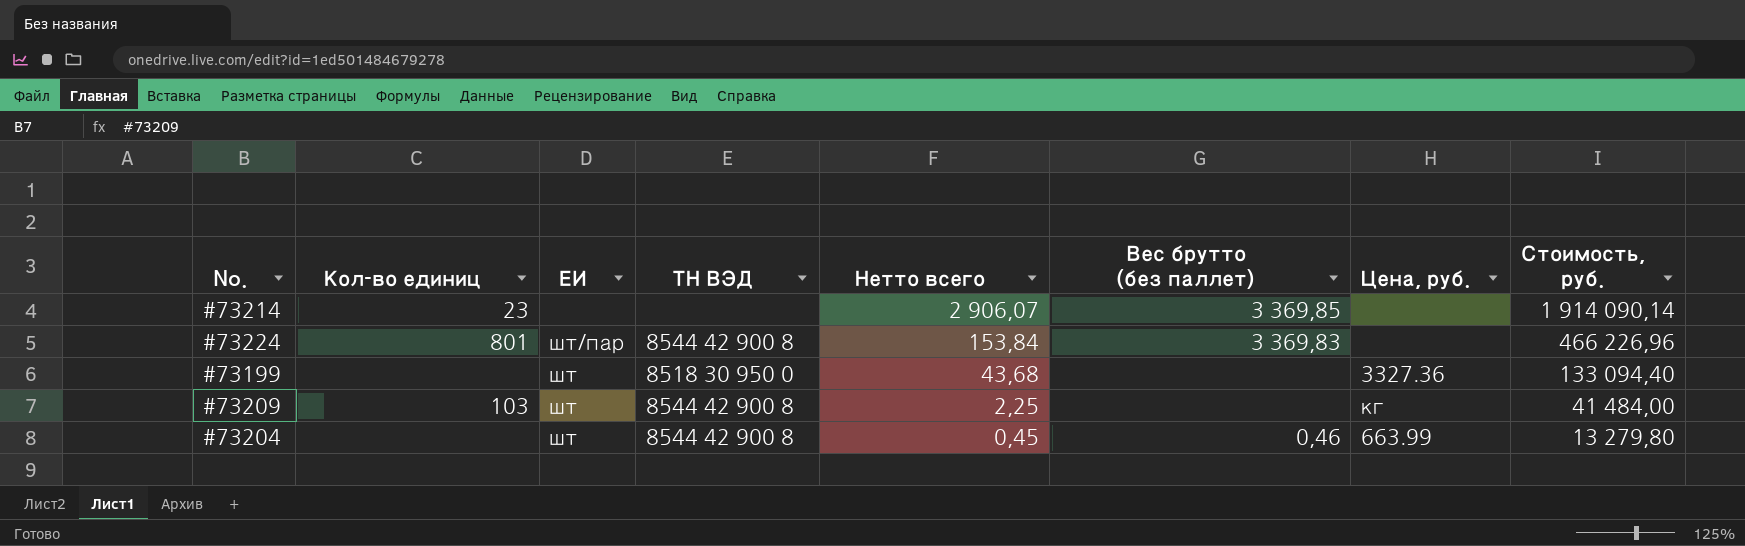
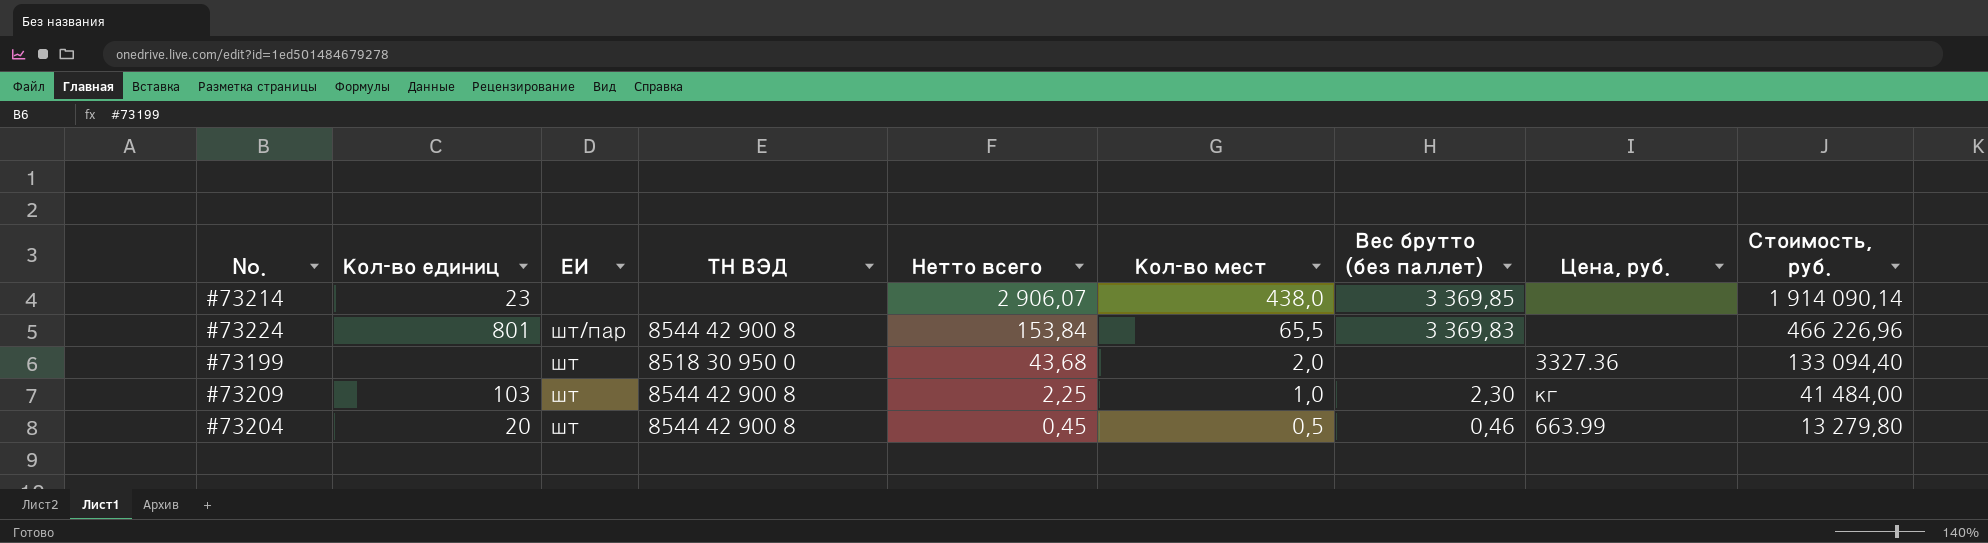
column Кол-во мест | position: none -> 6
#73209 | Вес брутто (без паллет): none -> 2,30
#73204 | Кол-во единиц: none -> 20

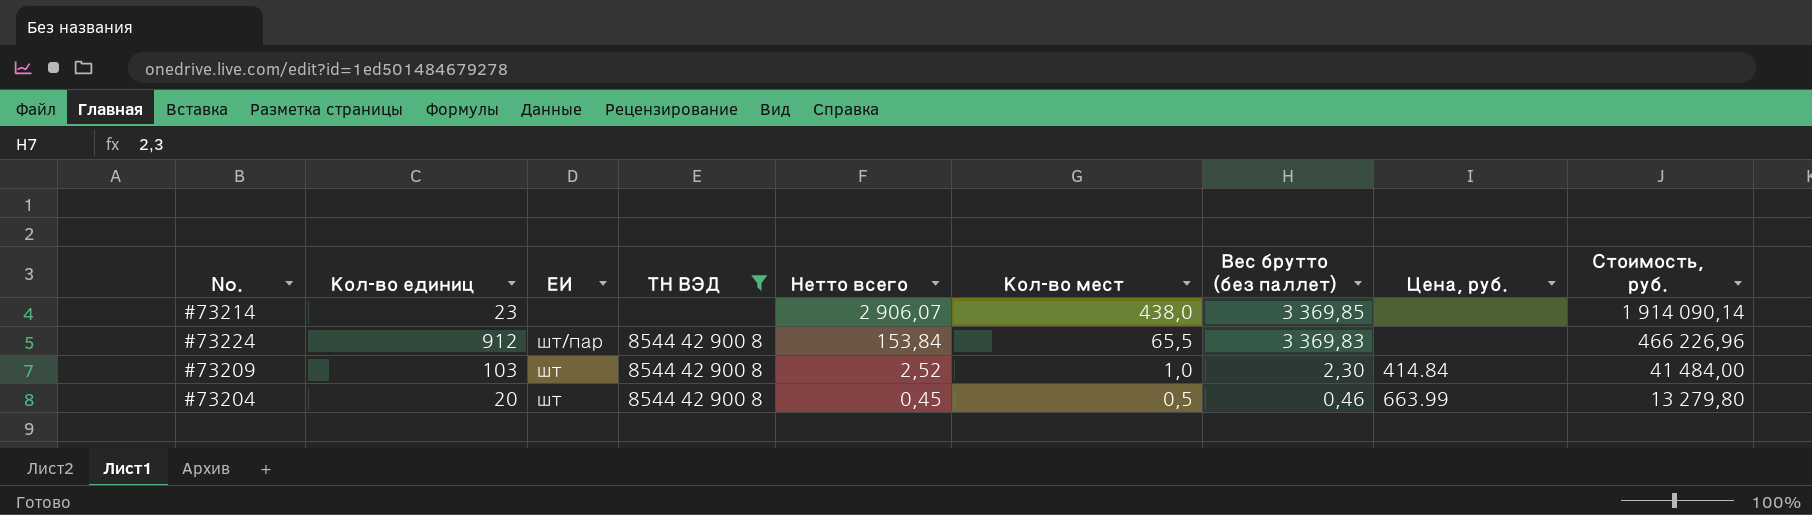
filter: none -> ТН ВЭД != 8518 30 950 0
#73224 | Кол-во единиц: 801 -> 912
#73209 | Нетто всего: 2,25 -> 2,52
#73209 | Цена, руб.: кг -> 414.84

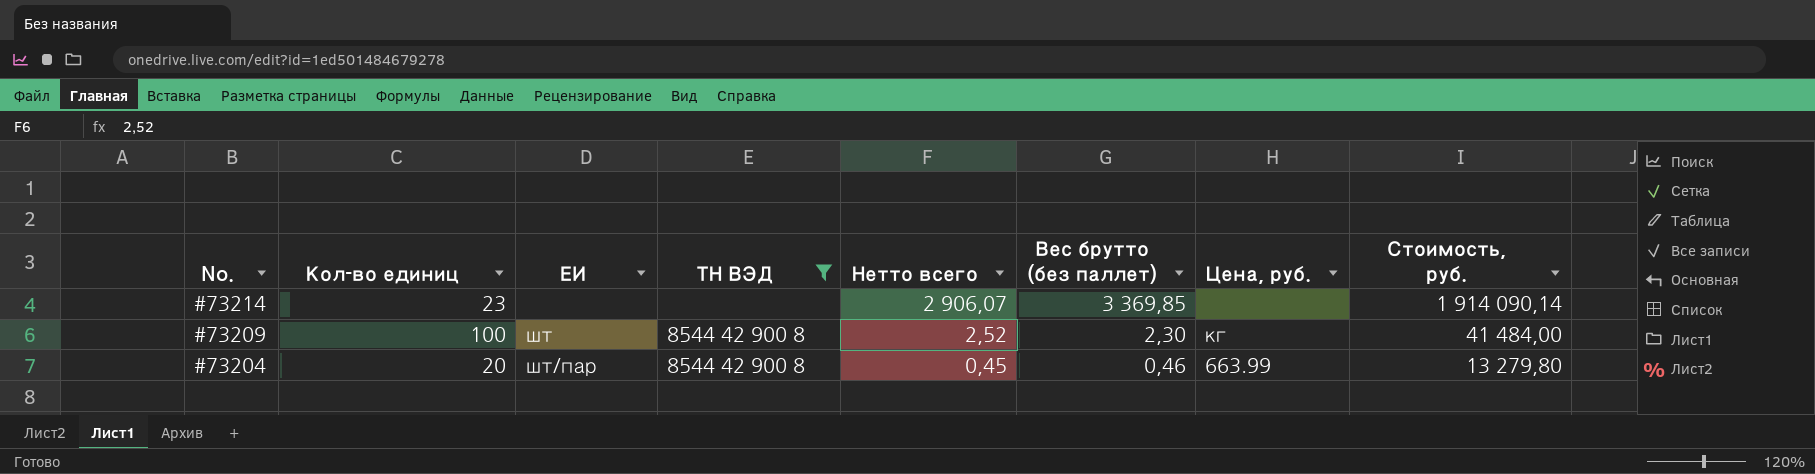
column Кол-во мест | position: 6 -> none
row #73224: 912 | шт/пар | 8544 42 900 8 | 153,84 | 65,5 | 3 369,83 | none | 466 226,96 -> none
#73209 | Кол-во единиц: 103 -> 100
#73209 | Цена, руб.: 414.84 -> кг
#73204 | ЕИ: шт -> шт/пар

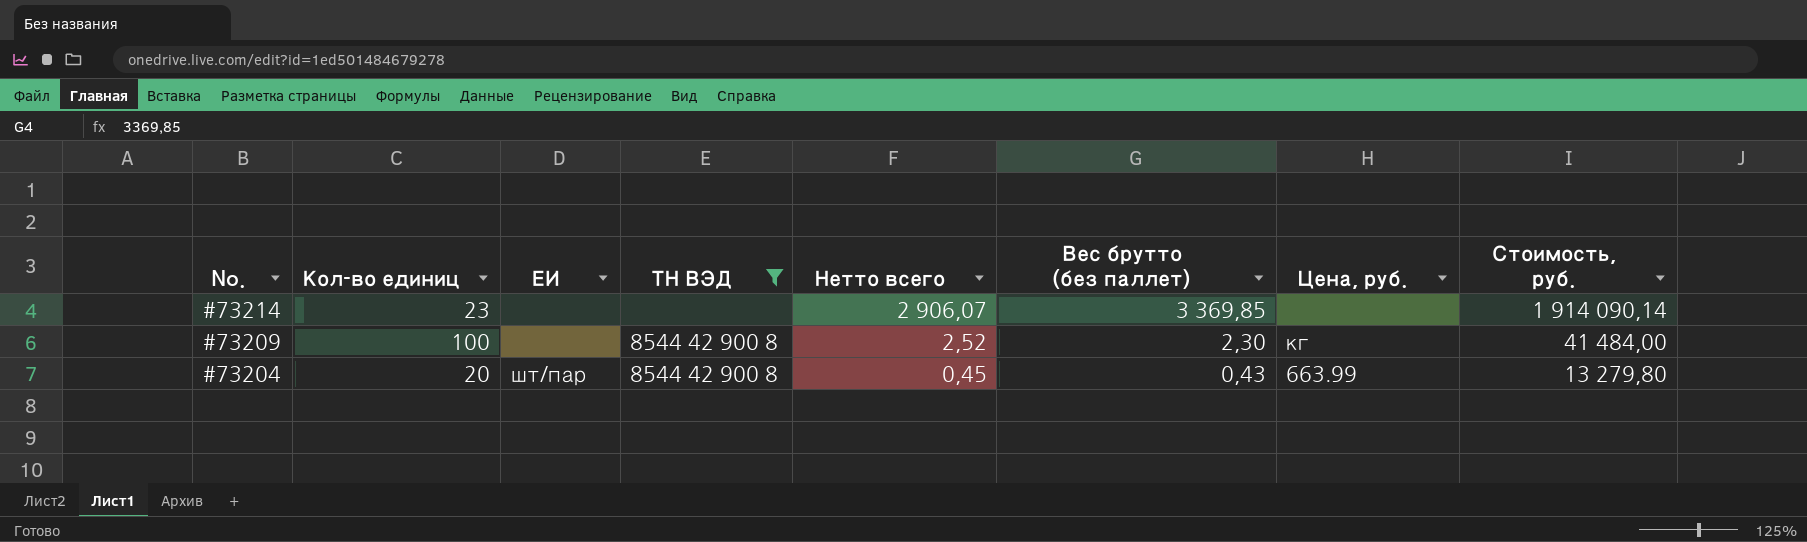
#73209 | ЕИ: шт -> none
#73204 | Вес брутто (без паллет): 0,46 -> 0,43

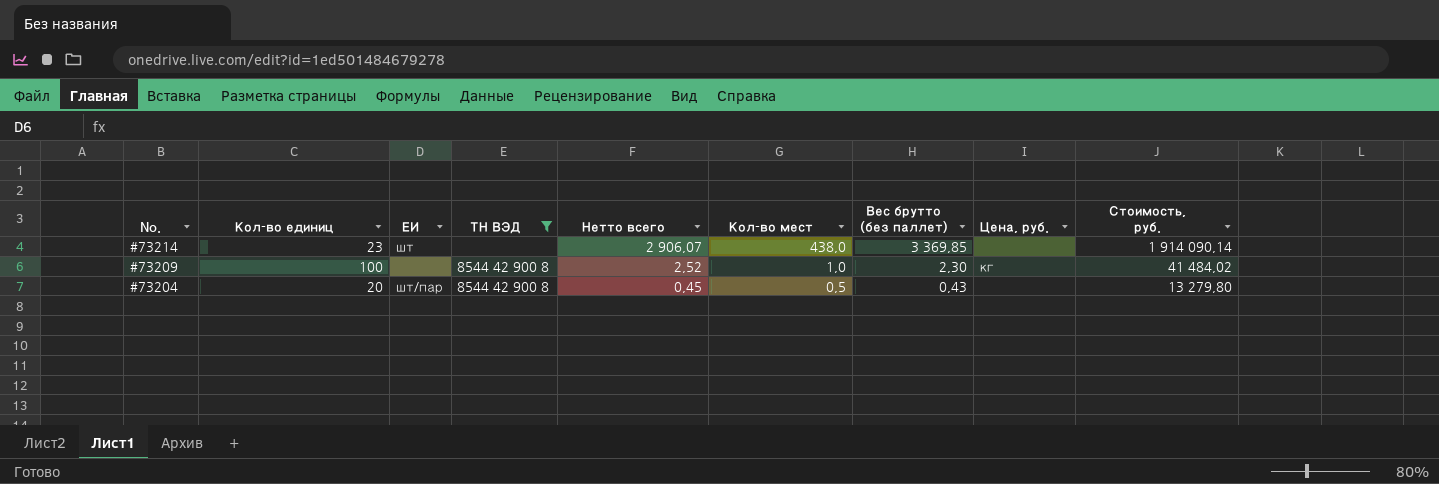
column Кол-во мест | position: none -> 6
#73214 | ЕИ: none -> шт
#73209 | Стоимость, руб.: 41 484,00 -> 41 484,02
#73204 | Цена, руб.: 663.99 -> none

